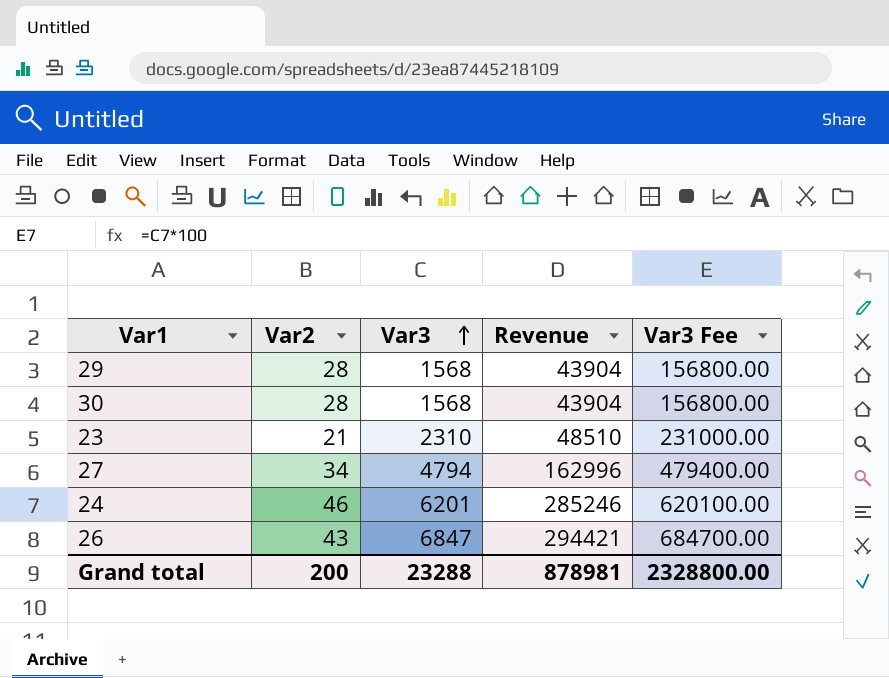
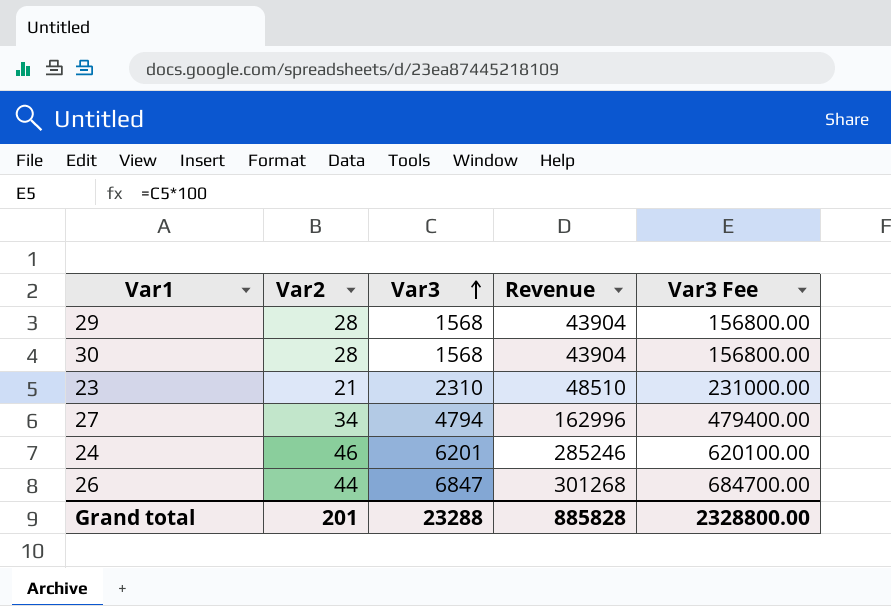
26 | Var2: 43 -> 44
26 | Revenue: 294421 -> 301268
Grand total | Var2: 200 -> 201
Grand total | Revenue: 878981 -> 885828

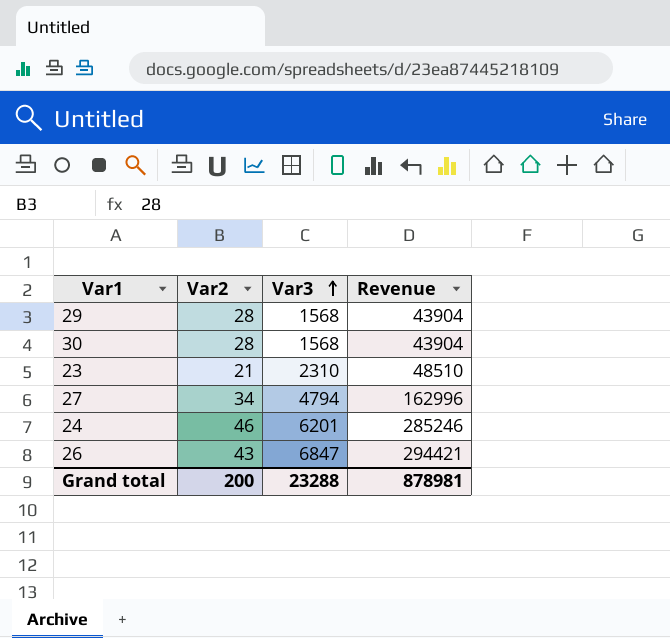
column Var3 Fee | formula: [Var3] * 100 -> none
26 | Var2: 44 -> 43
26 | Revenue: 301268 -> 294421
Grand total | Var2: 201 -> 200
Grand total | Revenue: 885828 -> 878981

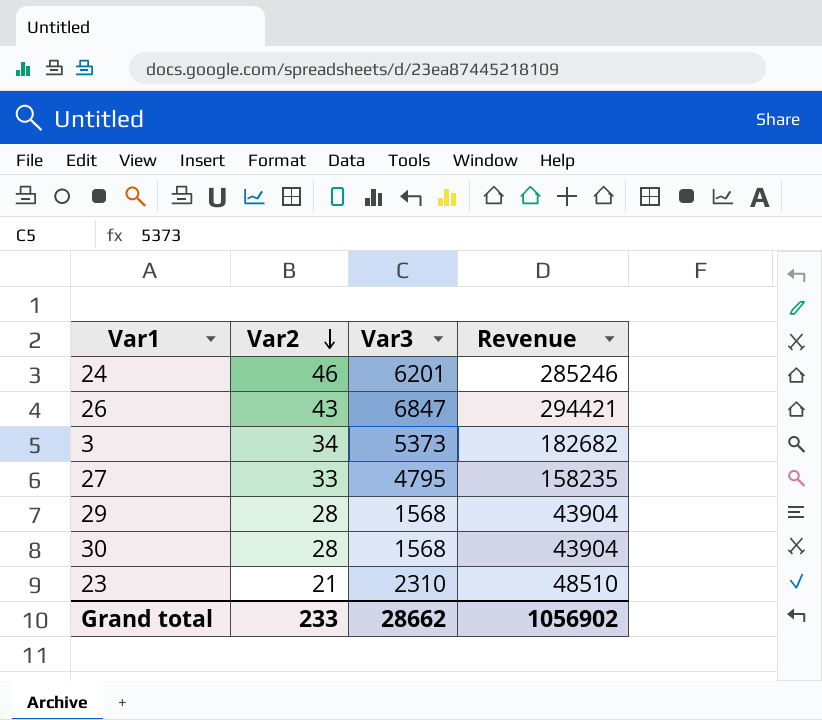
row order: Var3 ascending -> Var2 descending
row 3: none -> 34 | 5373 | 182682
27 | Var2: 34 -> 33
27 | Var3: 4794 -> 4795
27 | Revenue: 162996 -> 158235
Grand total | Var2: 200 -> 233
Grand total | Var3: 23288 -> 28662
Grand total | Revenue: 878981 -> 1056902

